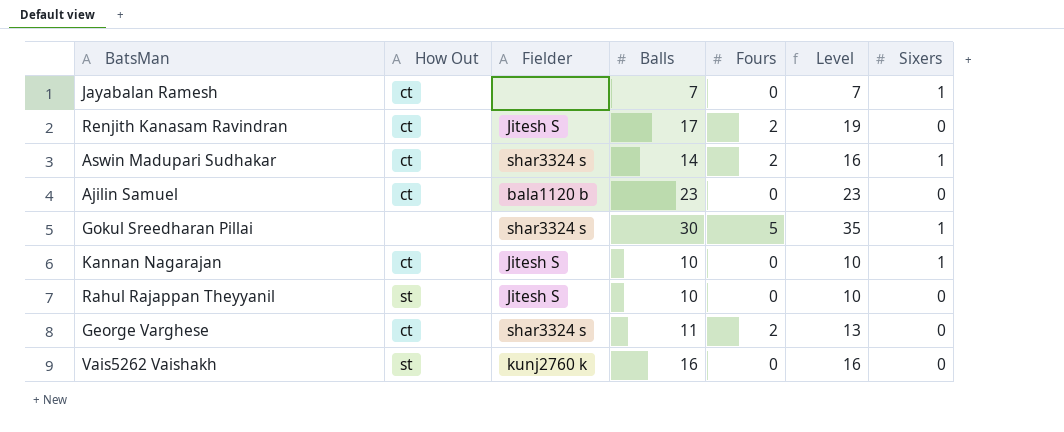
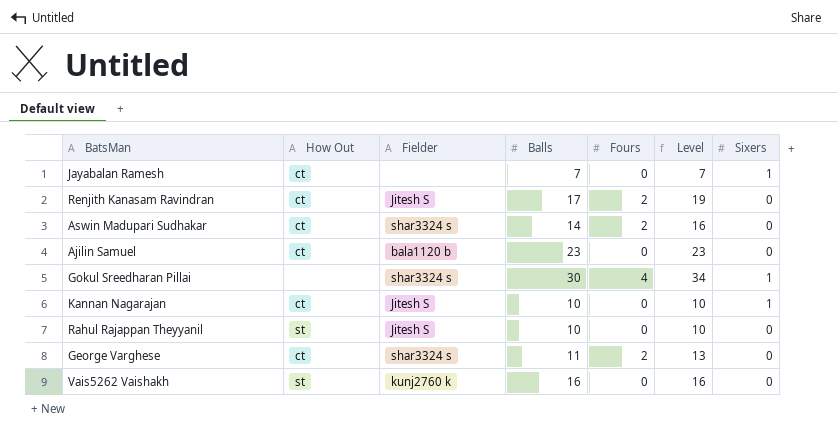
Aswin Madupari Sudhakar | Sixers: 1 -> 0
Gokul Sreedharan Pillai | Fours: 5 -> 4
Gokul Sreedharan Pillai | Level: 35 -> 34

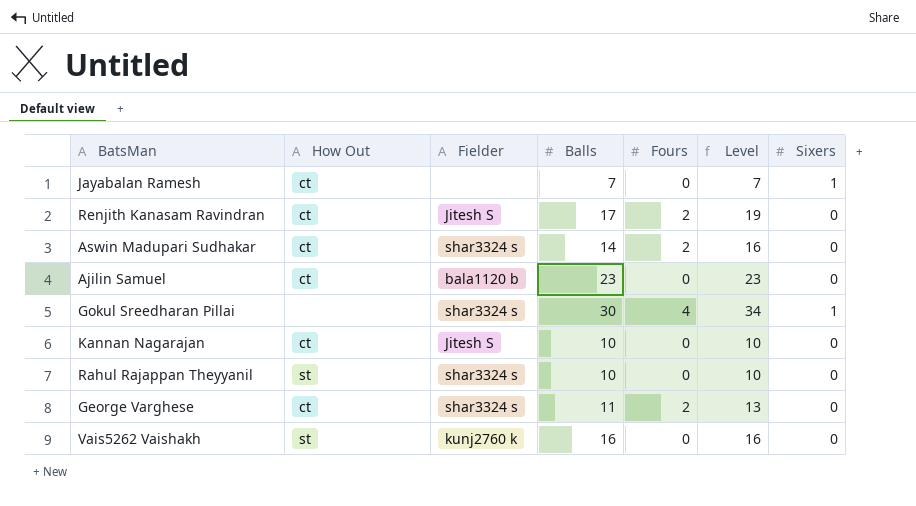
Kannan Nagarajan | Sixers: 1 -> 0
Rahul Rajappan Theyyanil | Fielder: Jitesh S -> shar3324 s

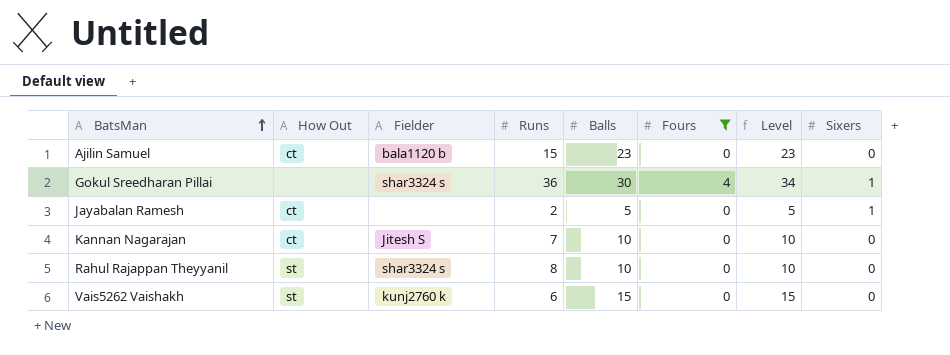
filter: none -> Fours != 2
row order: none -> BatsMan ascending
column Runs | position: none -> 4
Jayabalan Ramesh | Balls: 7 -> 5
Jayabalan Ramesh | Level: 7 -> 5
Vais5262 Vaishakh | Balls: 16 -> 15
Vais5262 Vaishakh | Level: 16 -> 15

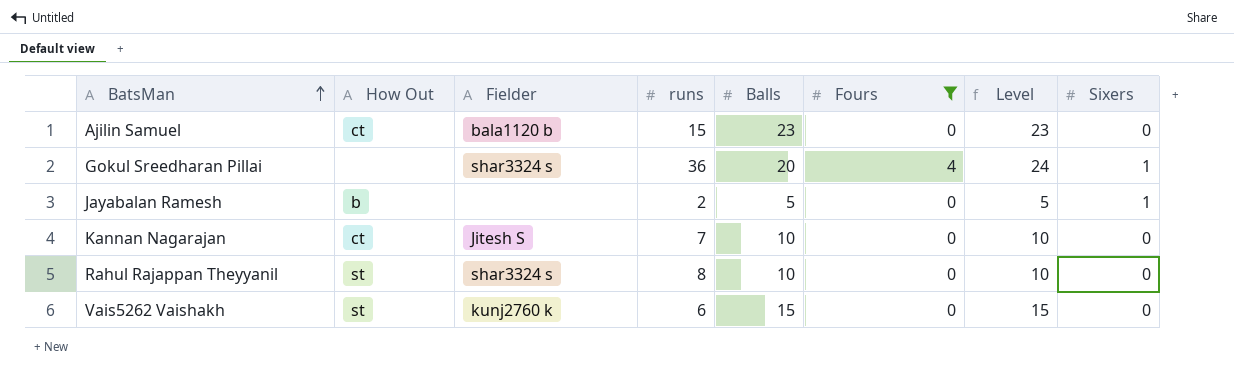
column name: Runs -> runs
Gokul Sreedharan Pillai | Balls: 30 -> 20
Gokul Sreedharan Pillai | Level: 34 -> 24
Jayabalan Ramesh | How Out: ct -> b

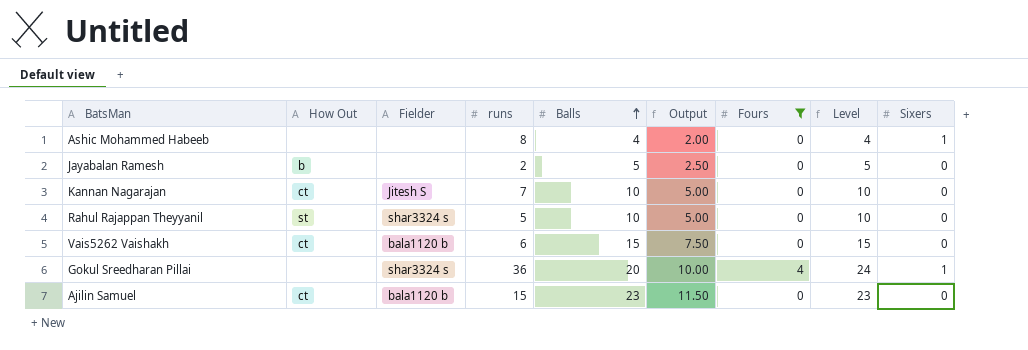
row order: BatsMan ascending -> Balls ascending
column Output | formula: none -> [Balls] * 0.5
row Ashic Mohammed Habeeb: none -> none | none | 8 | 4 | 2.00 | 0 | 4 | 1
Jayabalan Ramesh | Sixers: 1 -> 0
Rahul Rajappan Theyyanil | runs: 8 -> 5
Vais5262 Vaishakh | How Out: st -> ct
Vais5262 Vaishakh | Fielder: kunj2760 k -> bala1120 b

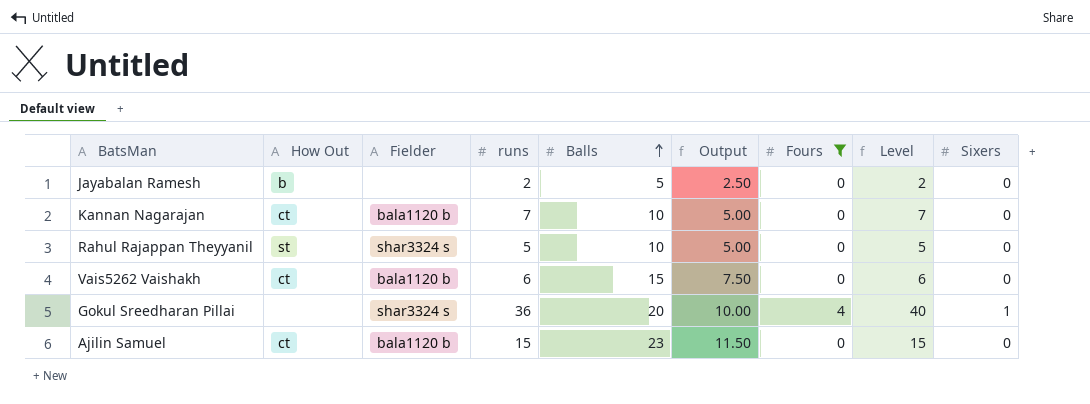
column Level | formula: [Balls] + [Fours] -> [runs] + [Fours]
row Ashic Mohammed Habeeb: none | none | 8 | 4 | 2.00 | 0 | 4 | 1 -> none
Kannan Nagarajan | Fielder: Jitesh S -> bala1120 b

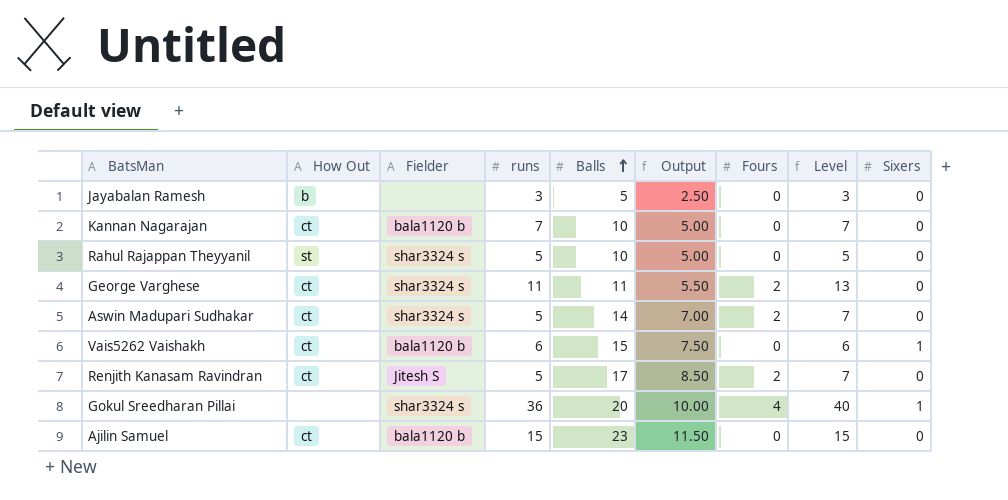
filter: Fours != 2 -> none
Jayabalan Ramesh | runs: 2 -> 3
Jayabalan Ramesh | Level: 2 -> 3
Vais5262 Vaishakh | Sixers: 0 -> 1

